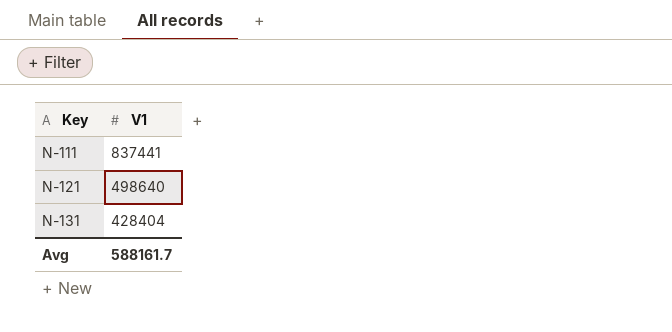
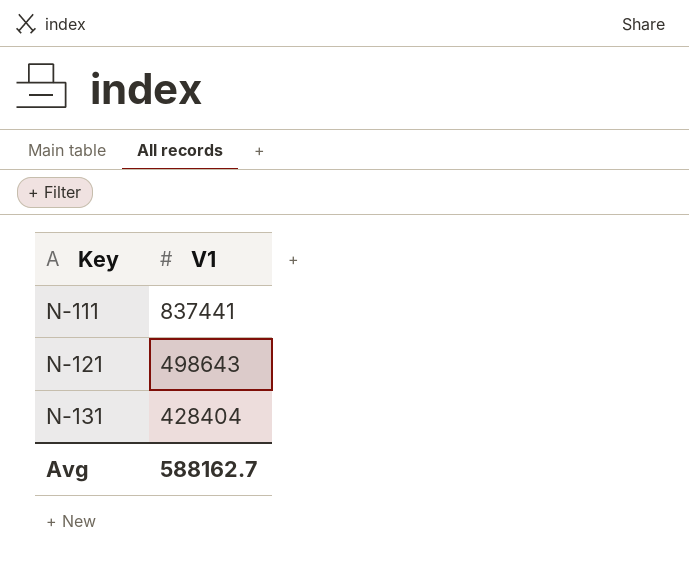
N-121 | V1: 498640 -> 498643
Avg | V1: 588161.7 -> 588162.7

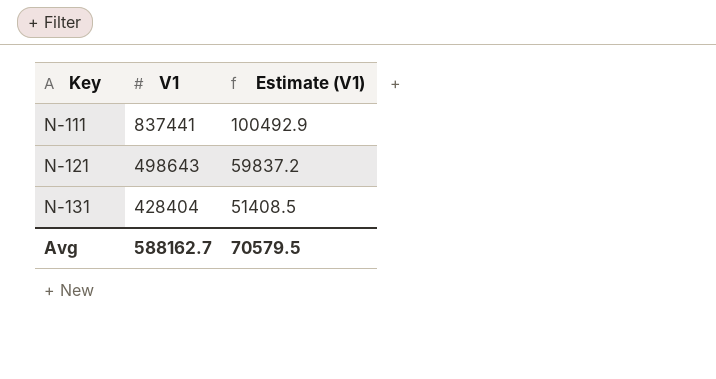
column Estimate (V1) | formula: none -> [V1] * 0.12

